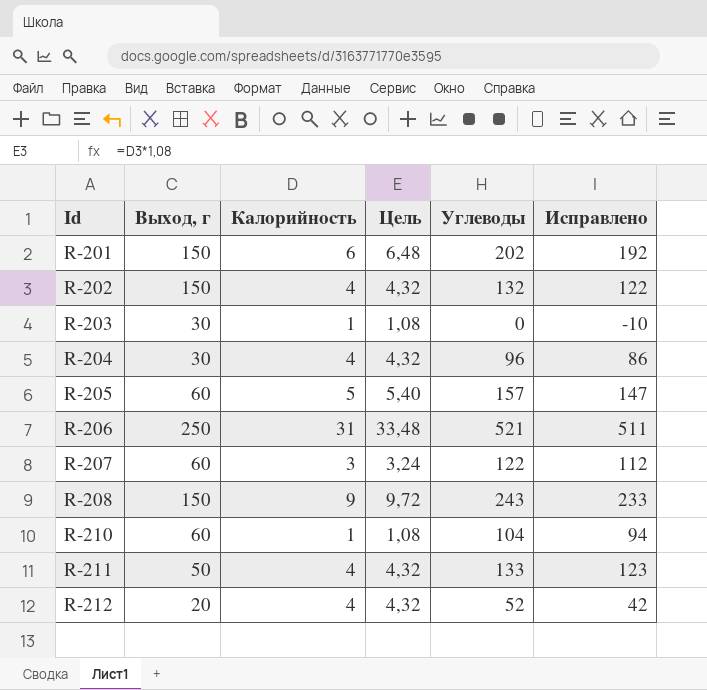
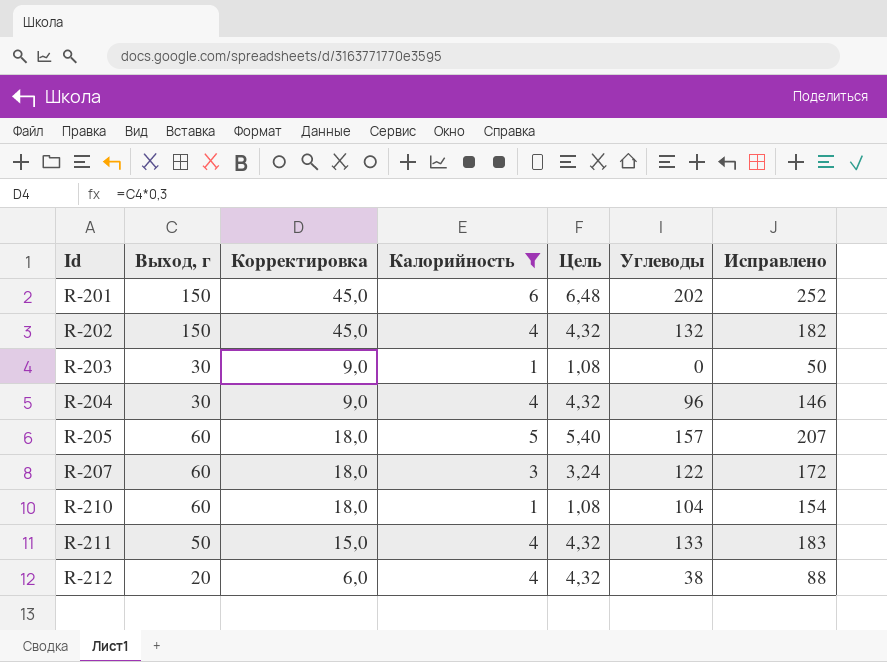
filter: none -> Калорийность <= 6
column Корректировка | formula: none -> [Выход, г] * 0,3
column Исправлено | formula: [Углеводы] - 10 -> [Углеводы] + 50
R-212 | Углеводы: 52 -> 38

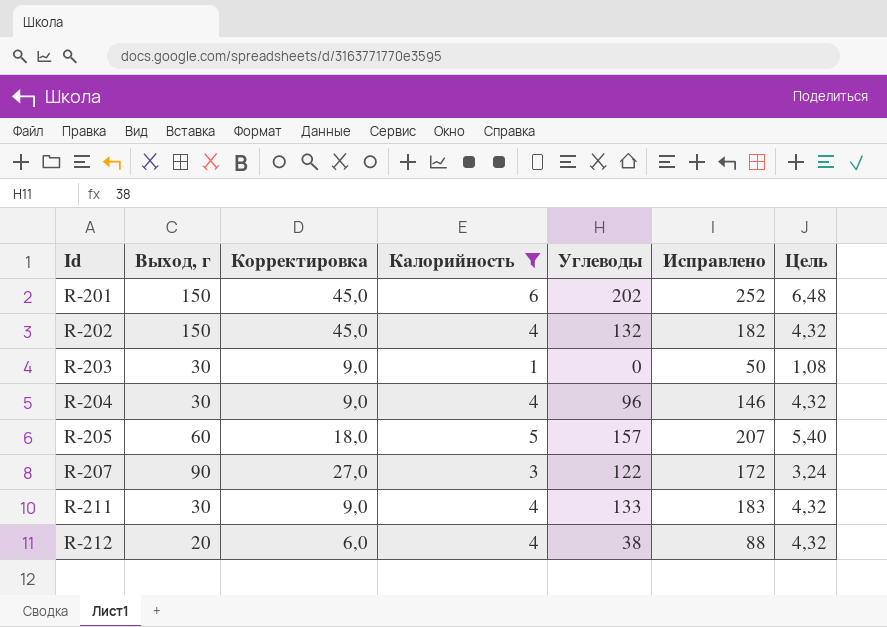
column Цель | position: 5 -> 7
row R-210: 60 | 18,0 | 1 | 1,08 | 104 | 154 -> none
R-207 | Выход, г: 60 -> 90
R-207 | Корректировка: 18,0 -> 27,0
R-211 | Выход, г: 50 -> 30
R-211 | Корректировка: 15,0 -> 9,0

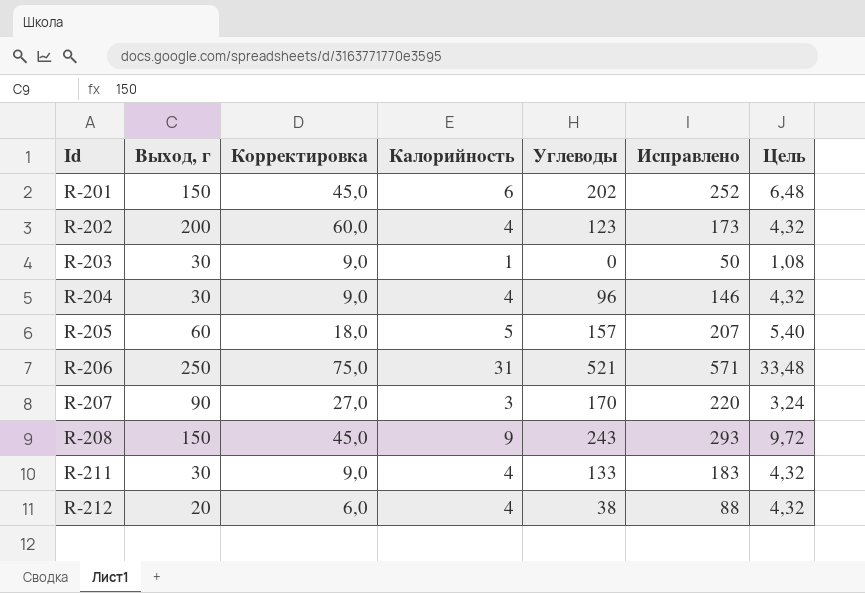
filter: Калорийность <= 6 -> none
R-202 | Выход, г: 150 -> 200
R-202 | Корректировка: 45,0 -> 60,0
R-202 | Углеводы: 132 -> 123
R-202 | Исправлено: 182 -> 173
R-207 | Углеводы: 122 -> 170
R-207 | Исправлено: 172 -> 220

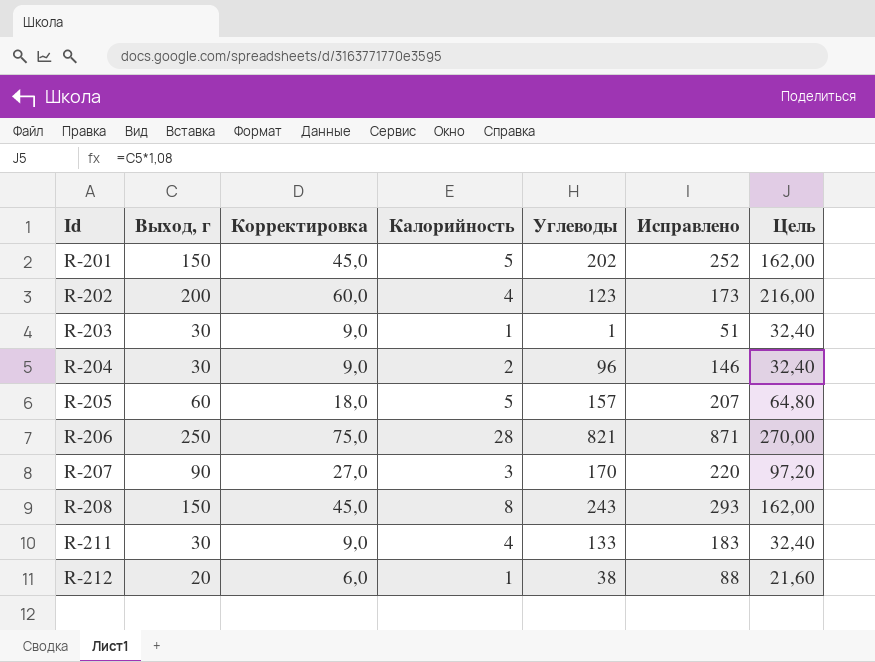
column Цель | formula: [Калорийность] * 1,08 -> [Выход, г] * 1,08
R-201 | Калорийность: 6 -> 5
R-203 | Углеводы: 0 -> 1
R-203 | Исправлено: 50 -> 51
R-204 | Калорийность: 4 -> 2
R-206 | Калорийность: 31 -> 28
R-206 | Углеводы: 521 -> 821
R-206 | Исправлено: 571 -> 871
R-208 | Калорийность: 9 -> 8
R-212 | Калорийность: 4 -> 1

